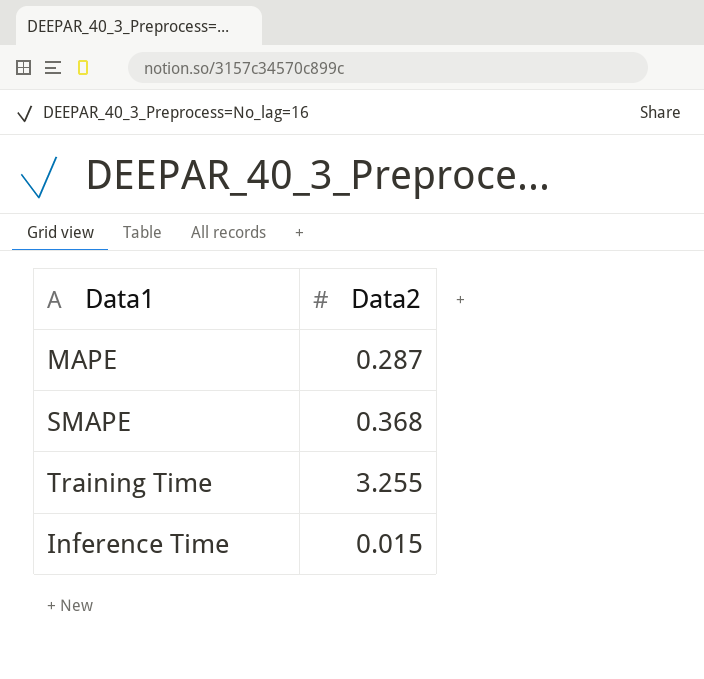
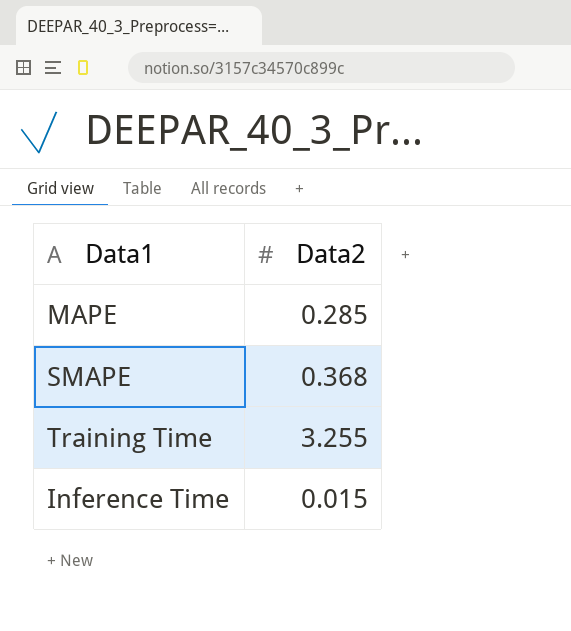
MAPE | Data2: 0.287 -> 0.285

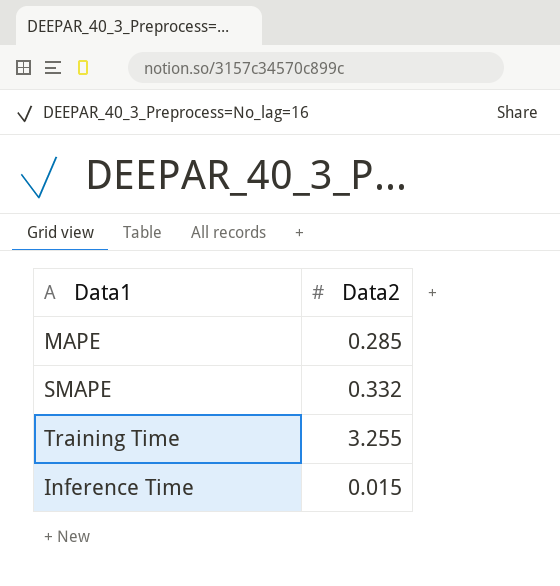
SMAPE | Data2: 0.368 -> 0.332

